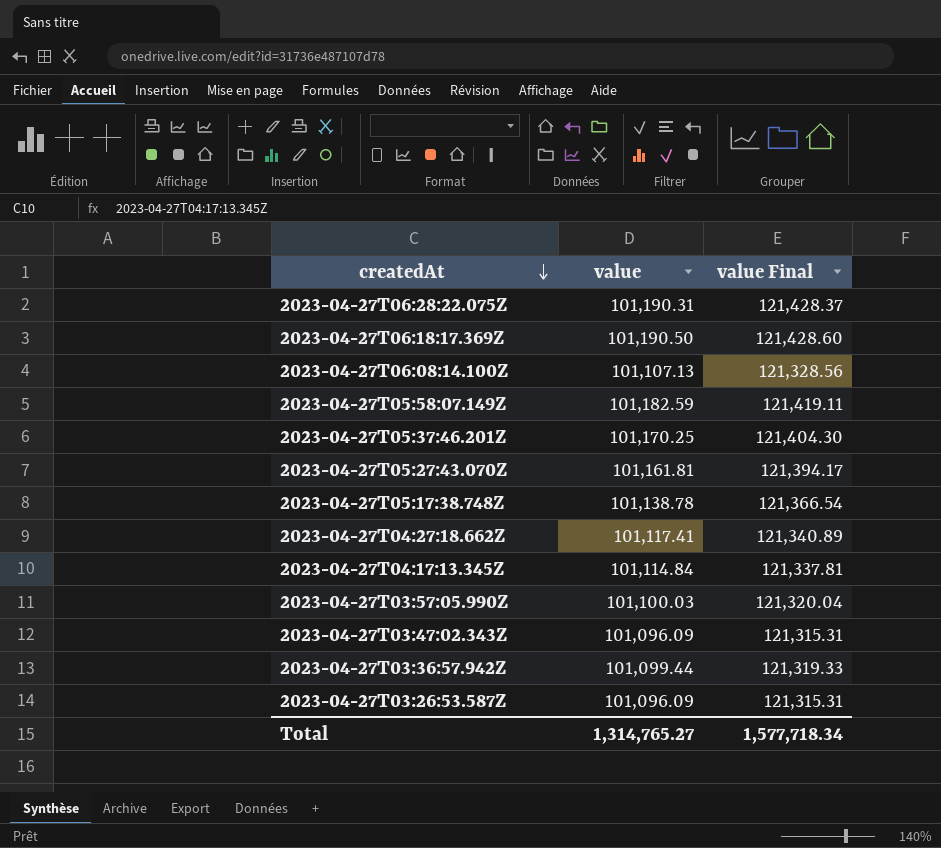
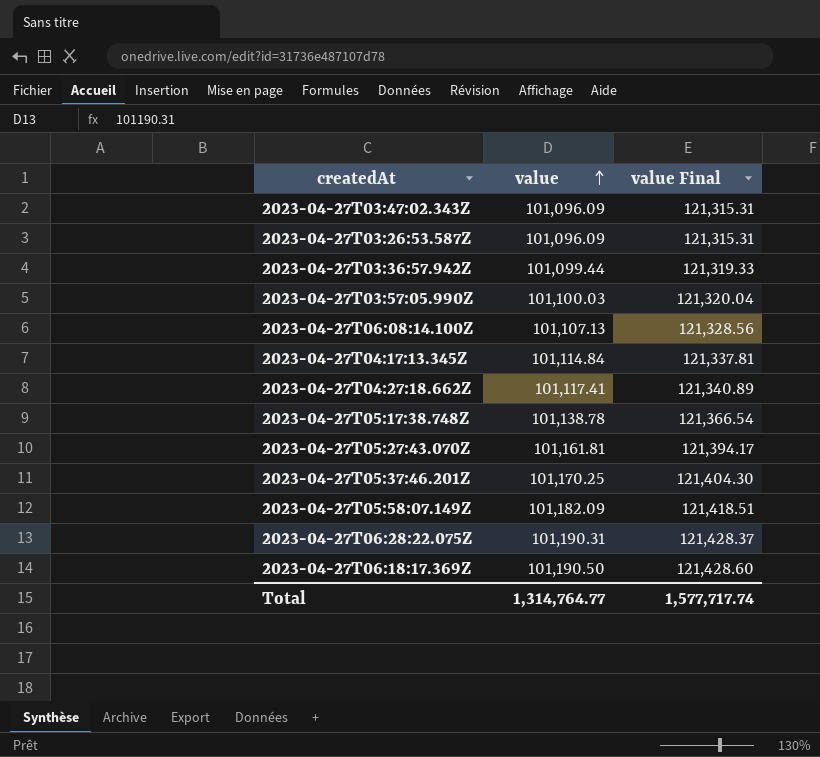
row order: createdAt descending -> value ascending
2023-04-27T05:58:07.149Z | value: 101,182.59 -> 101,182.09
2023-04-27T05:58:07.149Z | value Final: 121,419.11 -> 121,418.51
Total | value: 1,314,765.27 -> 1,314,764.77
Total | value Final: 1,577,718.34 -> 1,577,717.74

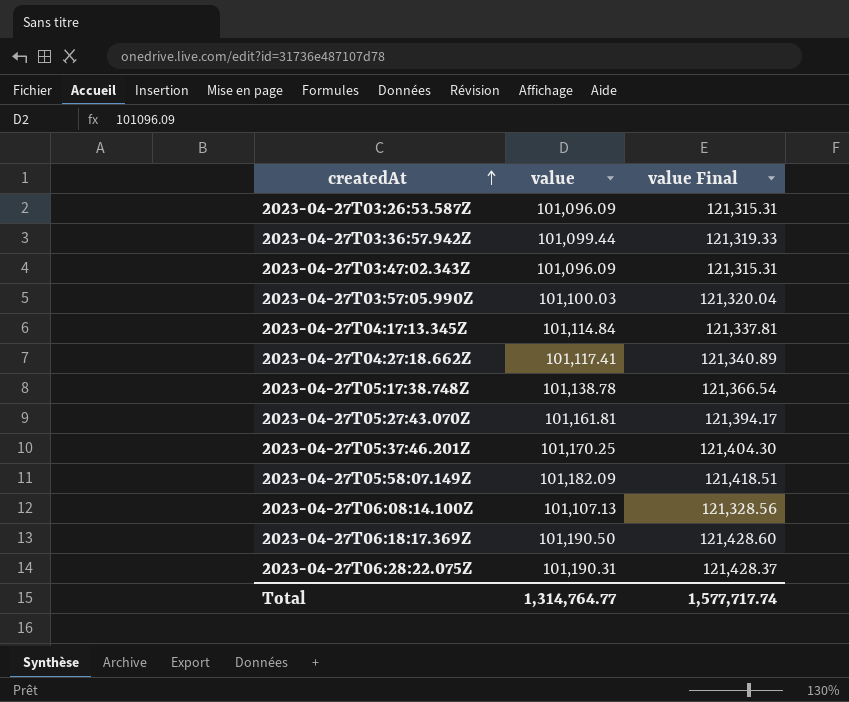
row order: value ascending -> createdAt ascending

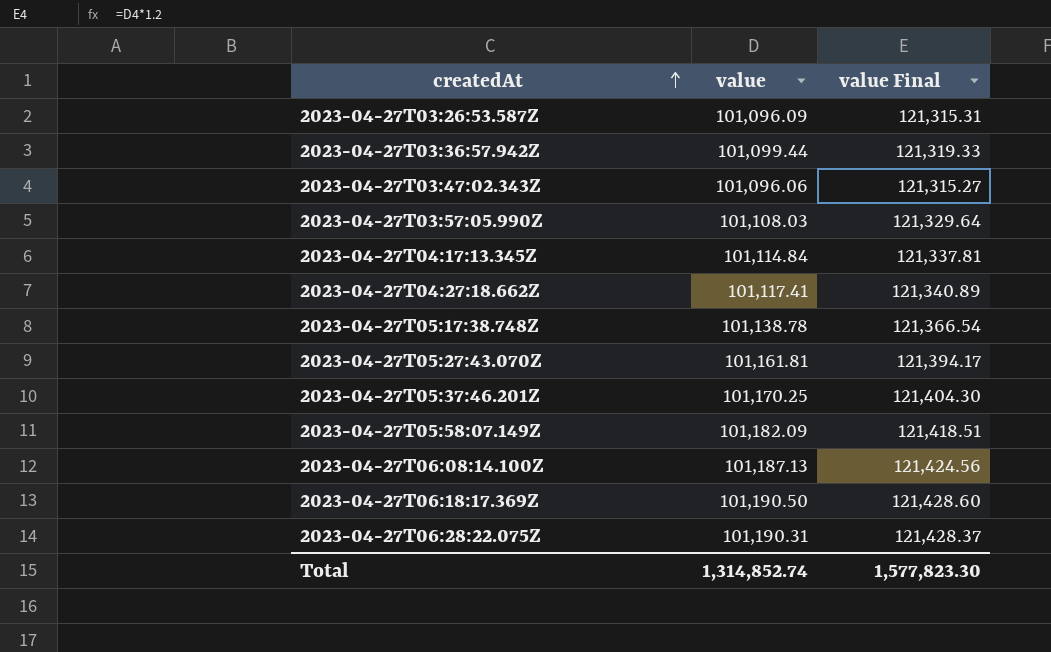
2023-04-27T03:47:02.343Z | value: 101,096.09 -> 101,096.06
2023-04-27T03:47:02.343Z | value Final: 121,315.31 -> 121,315.27
2023-04-27T03:57:05.990Z | value: 101,100.03 -> 101,108.03
2023-04-27T03:57:05.990Z | value Final: 121,320.04 -> 121,329.64
2023-04-27T06:08:14.100Z | value: 101,107.13 -> 101,187.13
2023-04-27T06:08:14.100Z | value Final: 121,328.56 -> 121,424.56
Total | value: 1,314,764.77 -> 1,314,852.74
Total | value Final: 1,577,717.74 -> 1,577,823.30

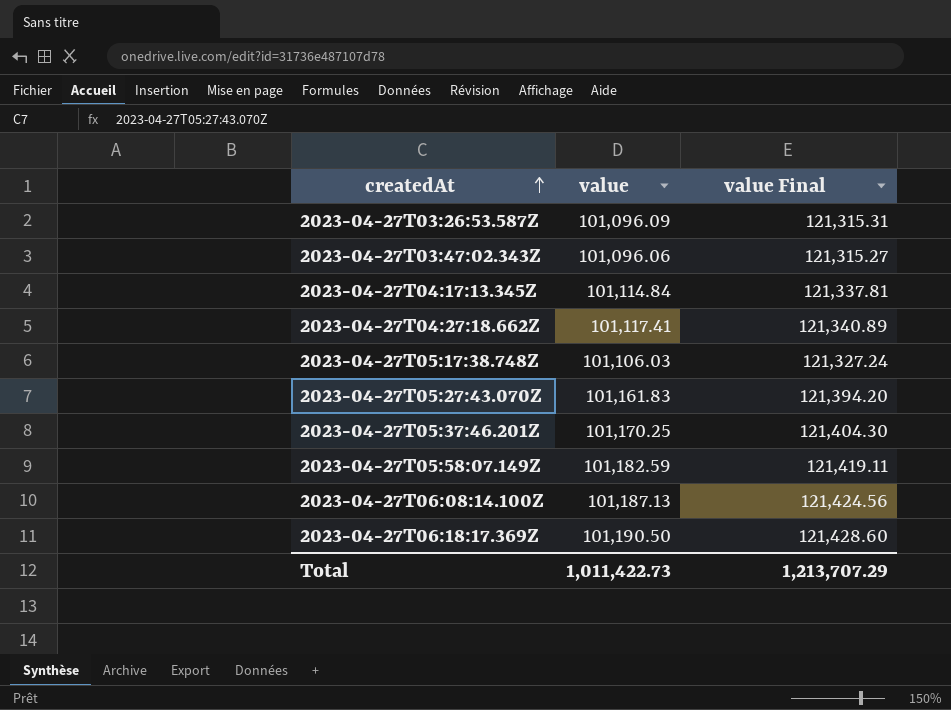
row 2023-04-27T03:36:57.942Z: 101,099.44 | 121,319.33 -> none
row 2023-04-27T03:57:05.990Z: 101,108.03 | 121,329.64 -> none
row 2023-04-27T06:28:22.075Z: 101,190.31 | 121,428.37 -> none
2023-04-27T05:17:38.748Z | value: 101,138.78 -> 101,106.03
2023-04-27T05:17:38.748Z | value Final: 121,366.54 -> 121,327.24
2023-04-27T05:27:43.070Z | value: 101,161.81 -> 101,161.83
2023-04-27T05:27:43.070Z | value Final: 121,394.17 -> 121,394.20
2023-04-27T05:58:07.149Z | value: 101,182.09 -> 101,182.59
2023-04-27T05:58:07.149Z | value Final: 121,418.51 -> 121,419.11
Total | value: 1,314,852.74 -> 1,011,422.73
Total | value Final: 1,577,823.30 -> 1,213,707.29

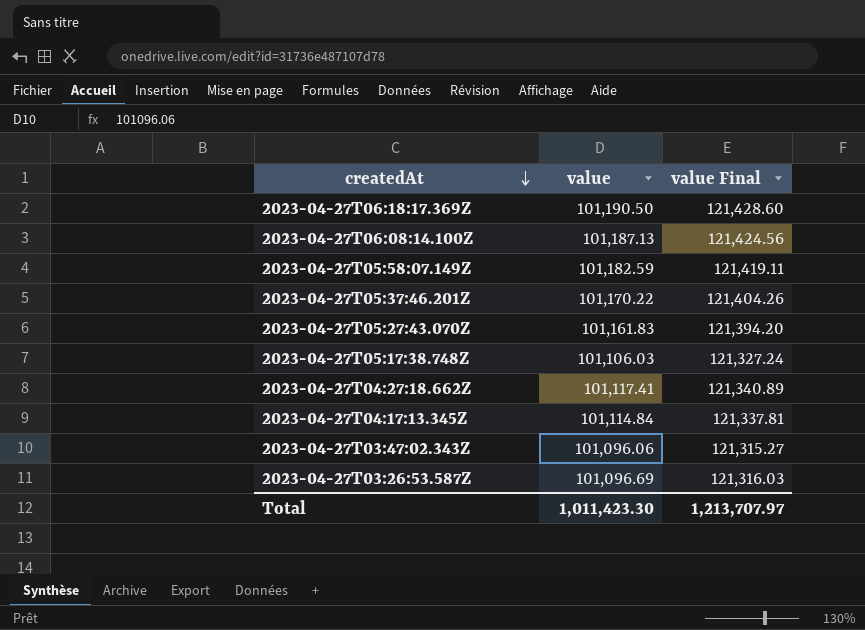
row order: createdAt ascending -> createdAt descending
2023-04-27T05:37:46.201Z | value: 101,170.25 -> 101,170.22
2023-04-27T05:37:46.201Z | value Final: 121,404.30 -> 121,404.26
2023-04-27T03:26:53.587Z | value: 101,096.09 -> 101,096.69
2023-04-27T03:26:53.587Z | value Final: 121,315.31 -> 121,316.03
Total | value: 1,011,422.73 -> 1,011,423.30
Total | value Final: 1,213,707.29 -> 1,213,707.97

